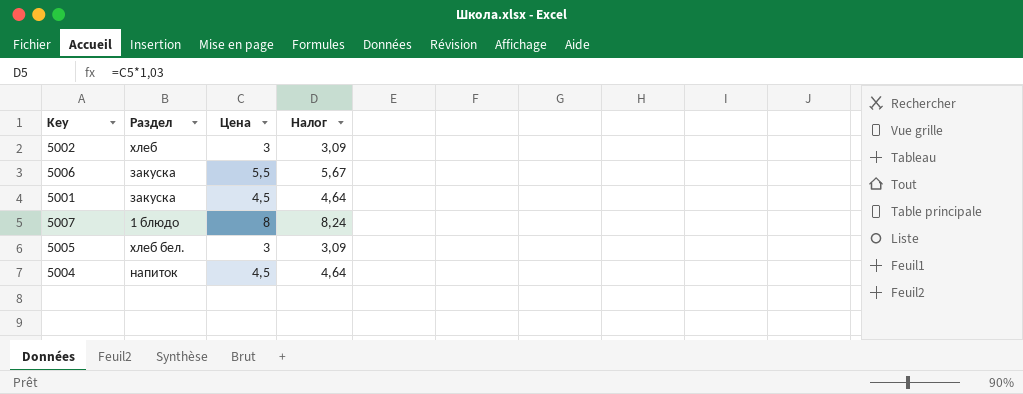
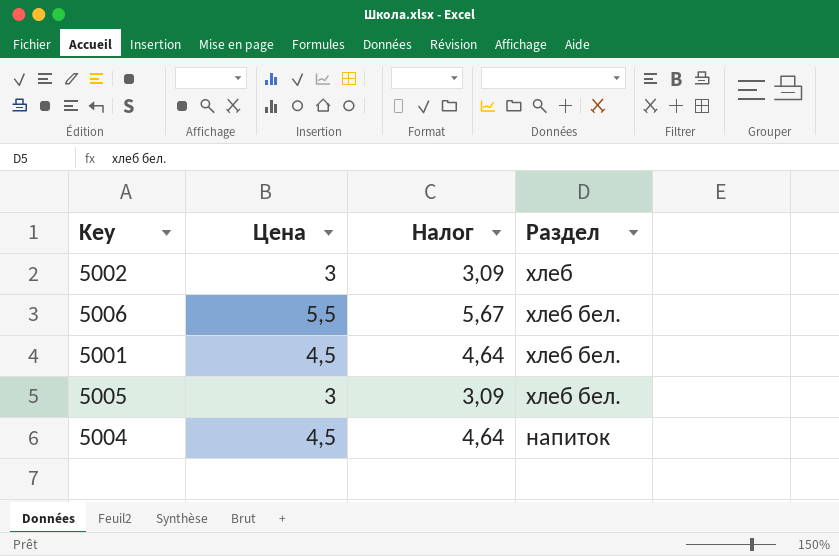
column Раздел | position: 2 -> 4
row 5007: 1 блюдо | 8 | 8,24 -> none
5006 | Раздел: закуска -> хлеб бел.
5001 | Раздел: закуска -> хлеб бел.

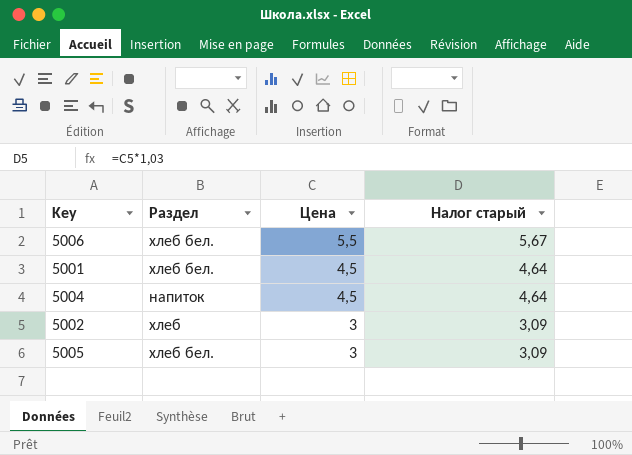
row order: none -> Цена descending
column Раздел | position: 4 -> 2
column name: Налог -> Налог старый

